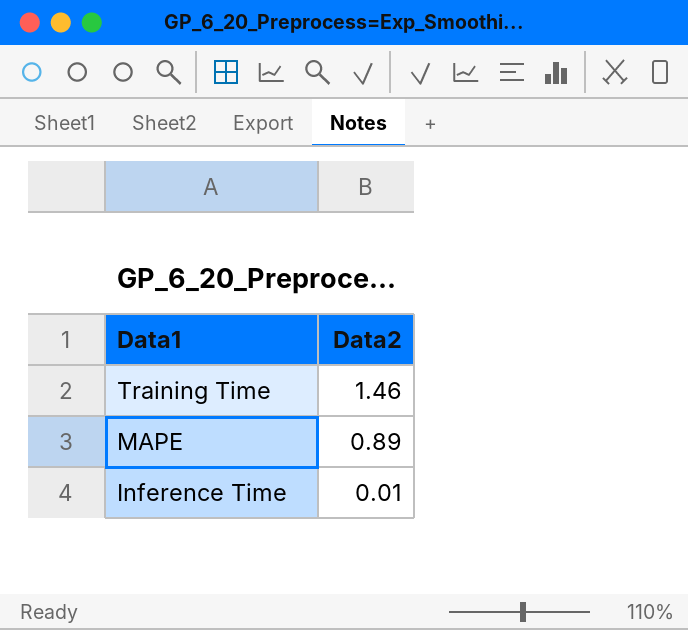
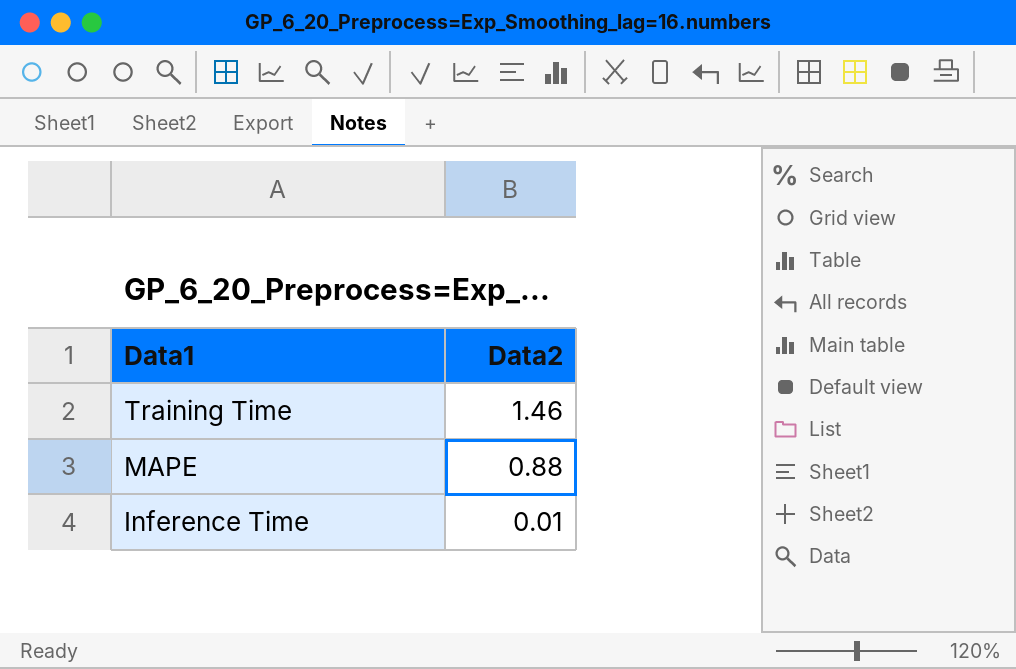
MAPE | Data2: 0.89 -> 0.88

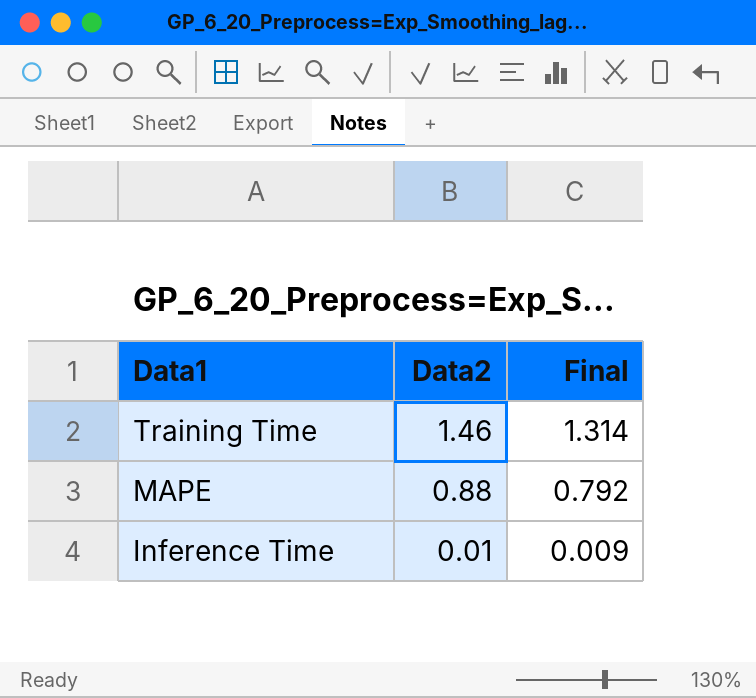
column Final | formula: none -> [Data2] * 0.9

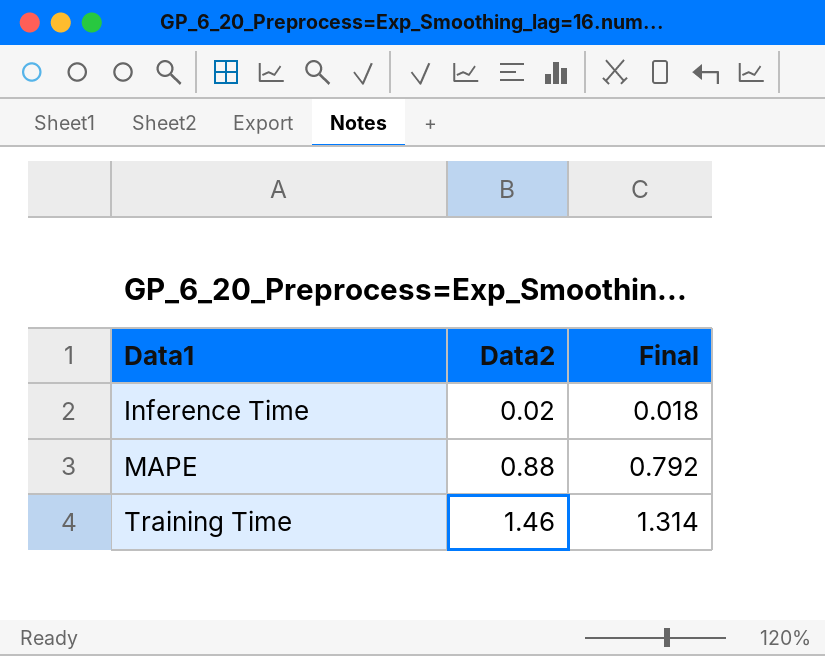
row order: Data1 descending -> Data1 ascending
Inference Time | Data2: 0.01 -> 0.02
Inference Time | Final: 0.009 -> 0.018

